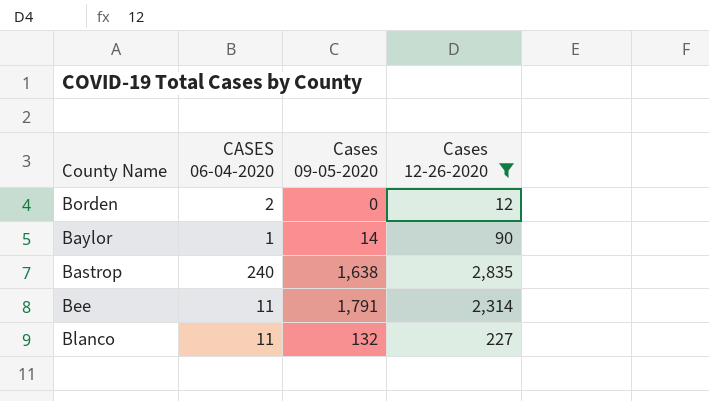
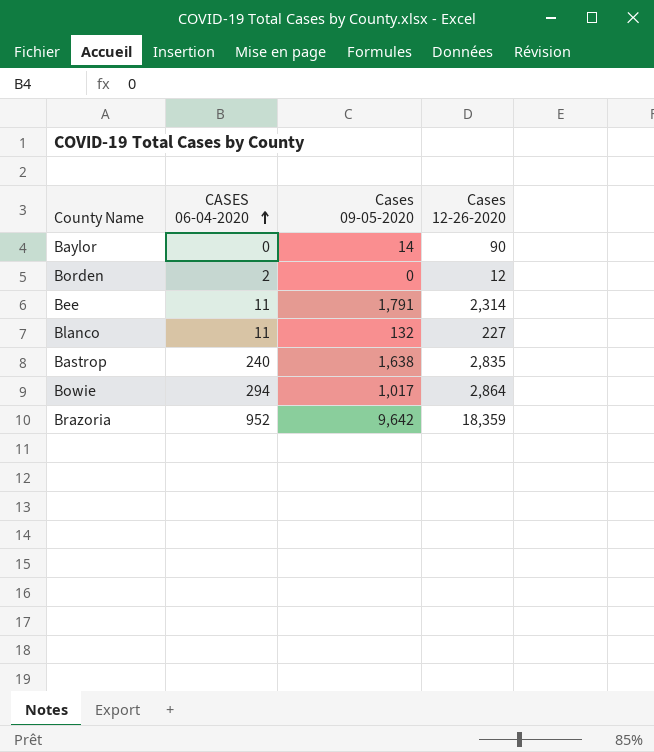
filter: Cases 12-26-2020 <= 2,835 -> none
row order: none -> CASES 06-04-2020 ascending
Baylor | CASES 06-04-2020: 1 -> 0

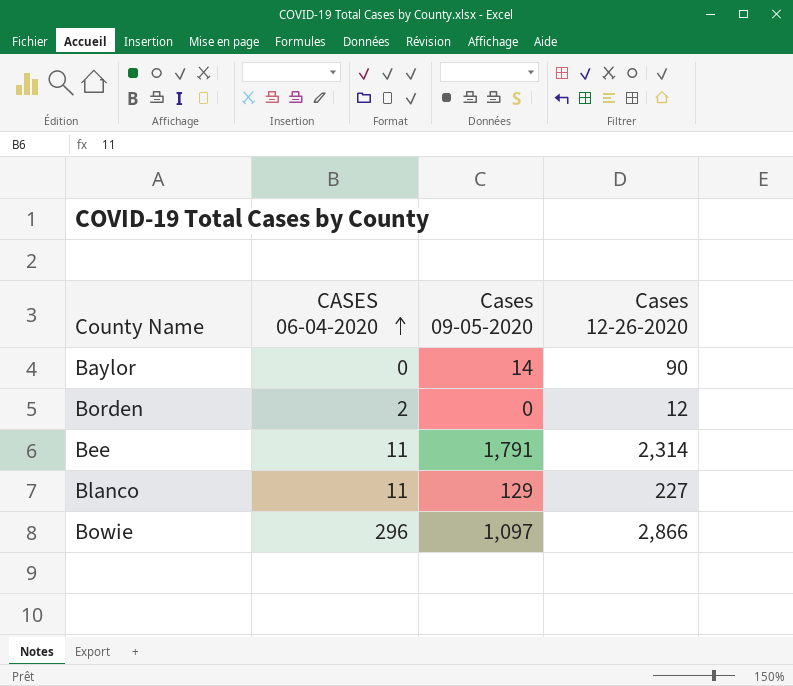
row Bastrop: 240 | 1,638 | 2,835 -> none
row Brazoria: 952 | 9,642 | 18,359 -> none
Blanco | Cases 09-05-2020: 132 -> 129
Bowie | CASES 06-04-2020: 294 -> 296
Bowie | Cases 09-05-2020: 1,017 -> 1,097
Bowie | Cases 12-26-2020: 2,864 -> 2,866

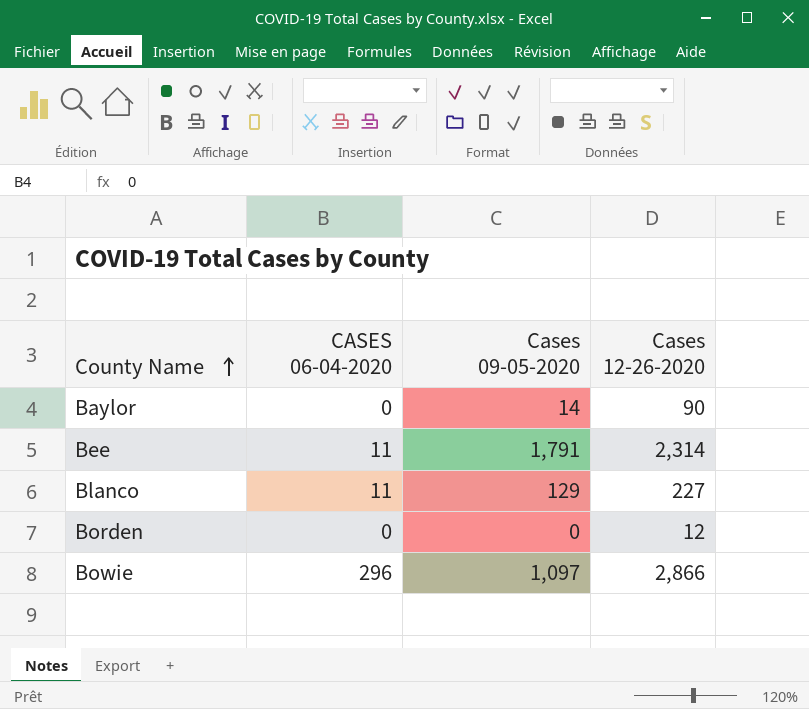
row order: CASES 06-04-2020 ascending -> County Name ascending
Borden | CASES 06-04-2020: 2 -> 0

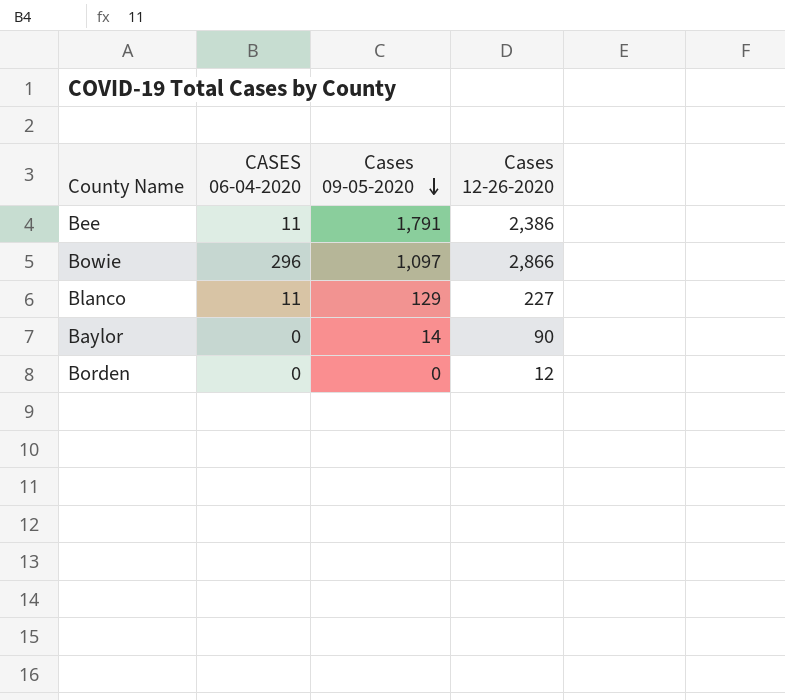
row order: County Name ascending -> Cases 09-05-2020 descending
Bee | Cases 12-26-2020: 2,314 -> 2,386

